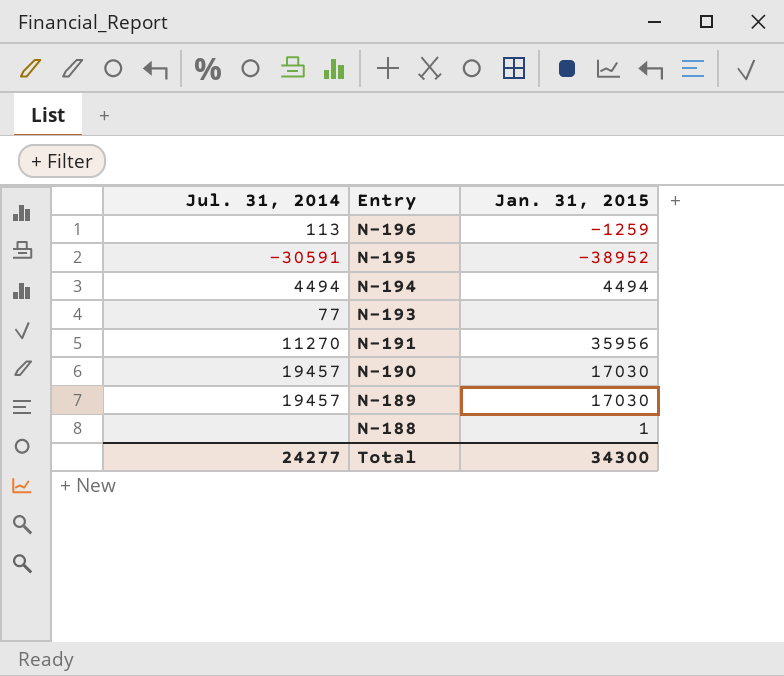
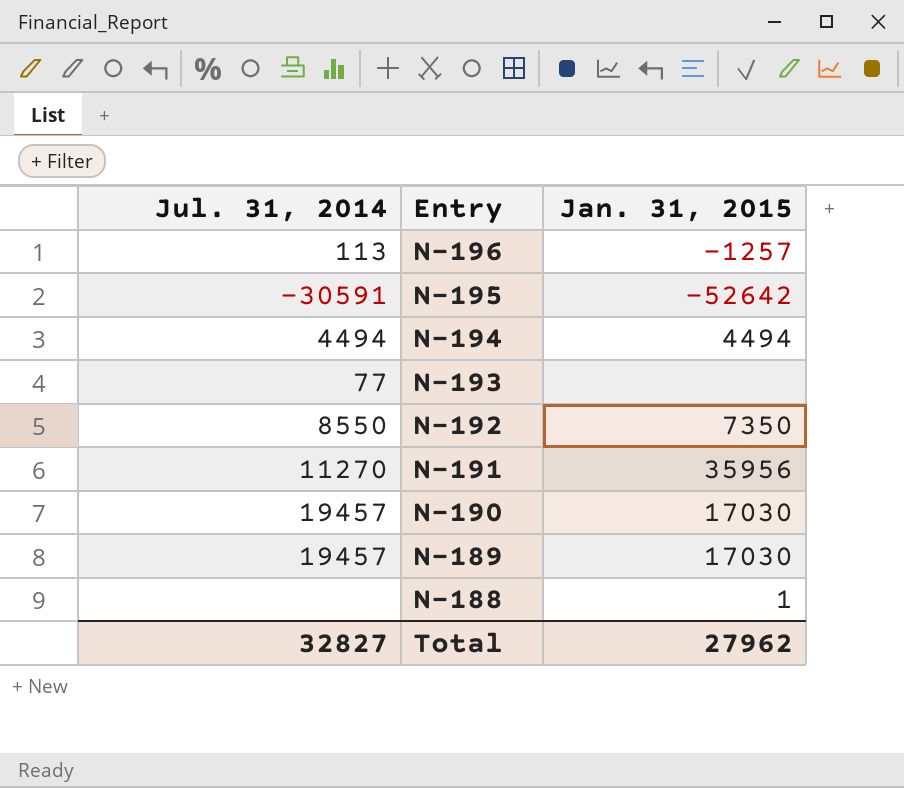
N-196 | Jan. 31, 2015: -1259 -> -1257
N-195 | Jan. 31, 2015: -38952 -> -52642
row N-192: none -> 8550 | 7350
Total | Jul. 31, 2014: 24277 -> 32827
Total | Jan. 31, 2015: 34300 -> 27962

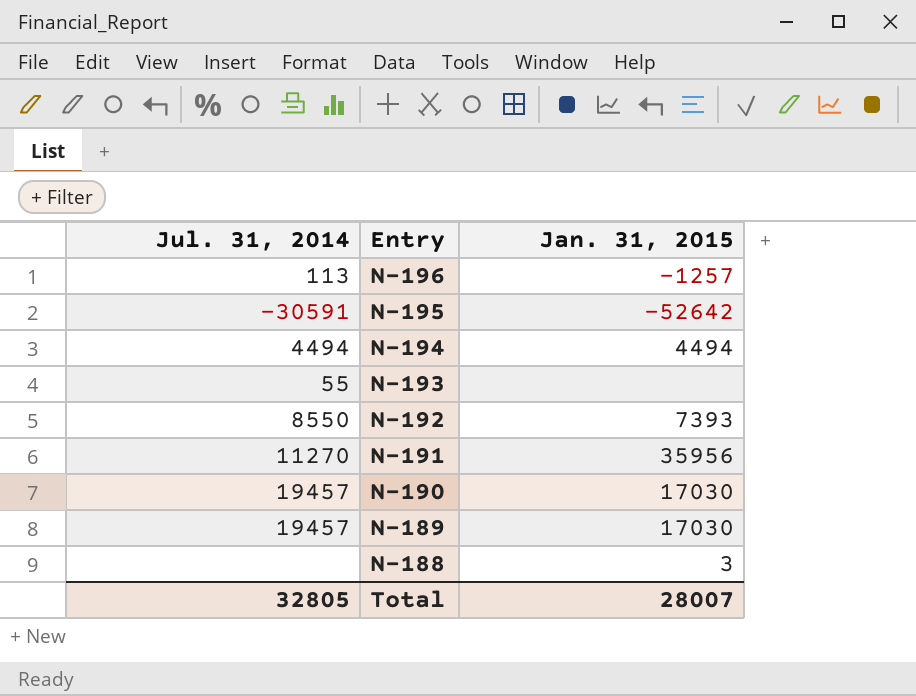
N-193 | Jul. 31, 2014: 77 -> 55
N-192 | Jan. 31, 2015: 7350 -> 7393
N-188 | Jan. 31, 2015: 1 -> 3
Total | Jul. 31, 2014: 32827 -> 32805
Total | Jan. 31, 2015: 27962 -> 28007

